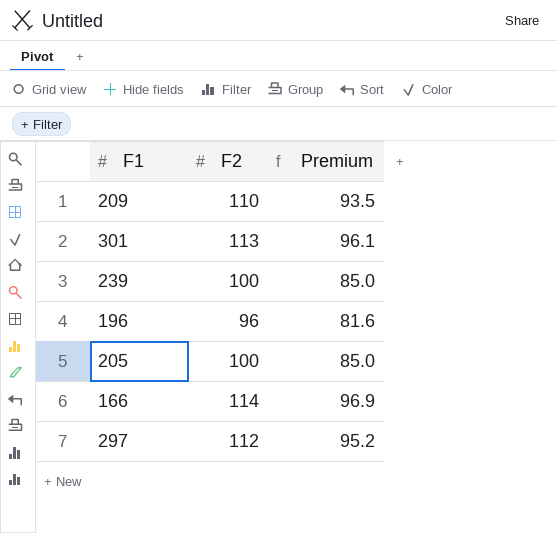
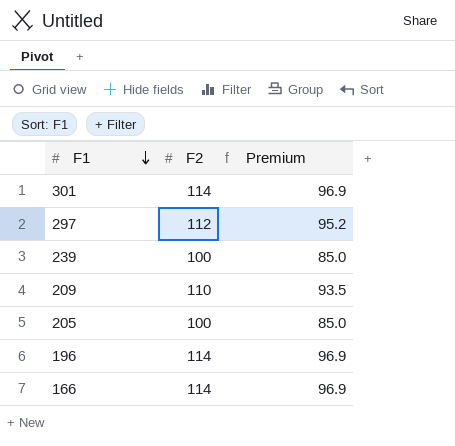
row order: none -> F1 descending
301 | F2: 113 -> 114
301 | Premium: 96.1 -> 96.9
196 | F2: 96 -> 114
196 | Premium: 81.6 -> 96.9

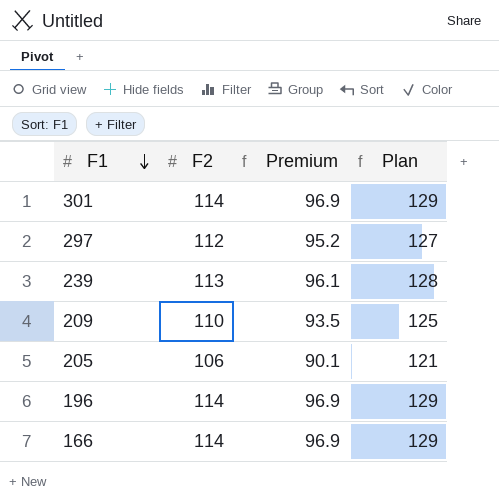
column Plan | formula: none -> [F2] + 15
239 | F2: 100 -> 113
239 | Premium: 85.0 -> 96.1
205 | F2: 100 -> 106
205 | Premium: 85.0 -> 90.1

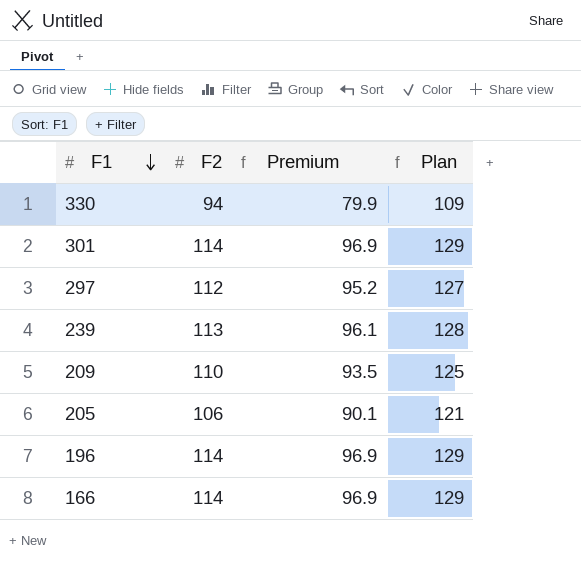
row 330: none -> 94 | 79.9 | 109

